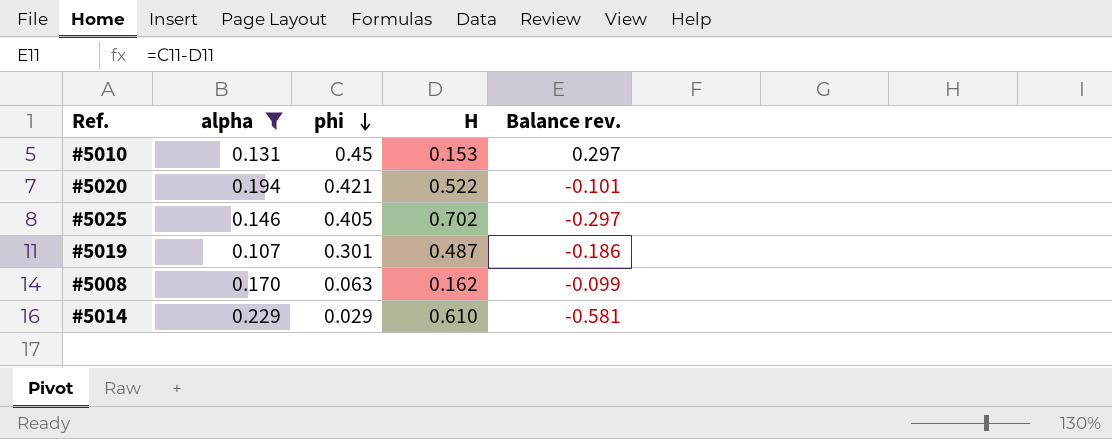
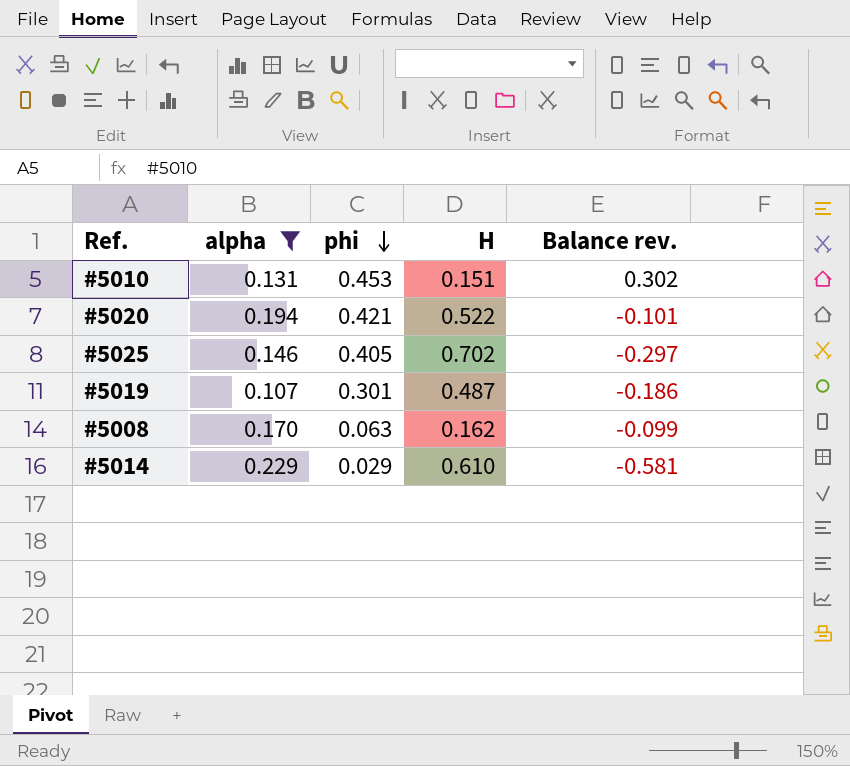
#5010 | phi: 0.45 -> 0.453
#5010 | H: 0.153 -> 0.151
#5010 | Balance rev.: 0.297 -> 0.302

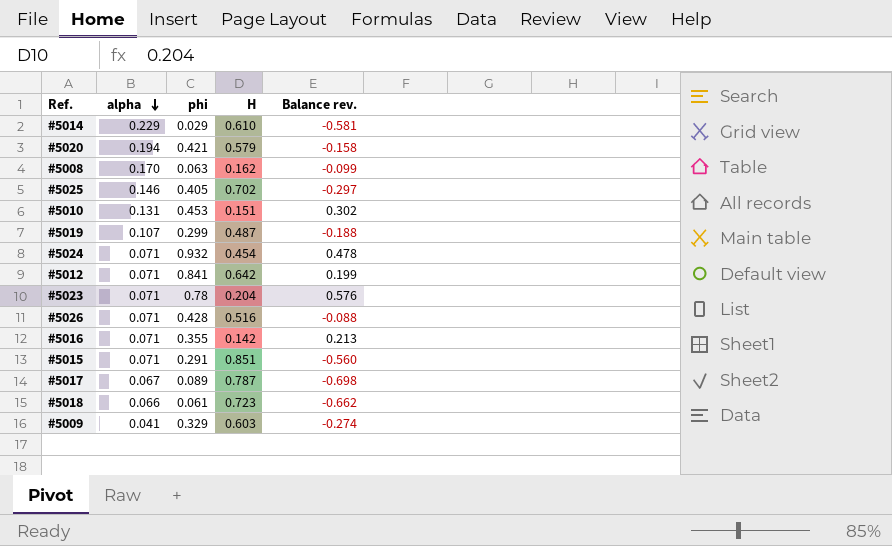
filter: alpha >= 0.107 -> none
row order: phi descending -> alpha descending
#5020 | H: 0.522 -> 0.579
#5020 | Balance rev.: -0.101 -> -0.158
#5019 | phi: 0.301 -> 0.299
#5019 | Balance rev.: -0.186 -> -0.188

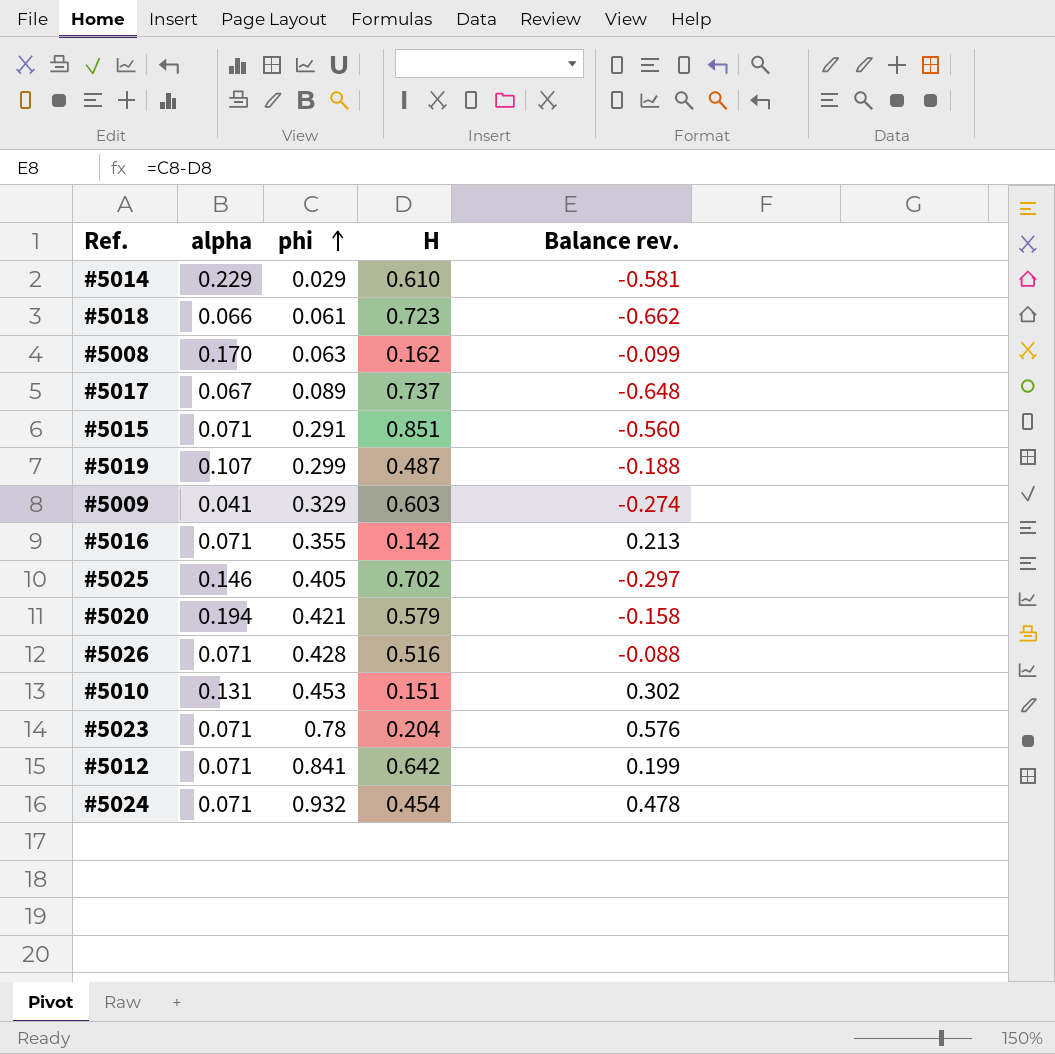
row order: alpha descending -> phi ascending
#5017 | H: 0.787 -> 0.737
#5017 | Balance rev.: -0.698 -> -0.648

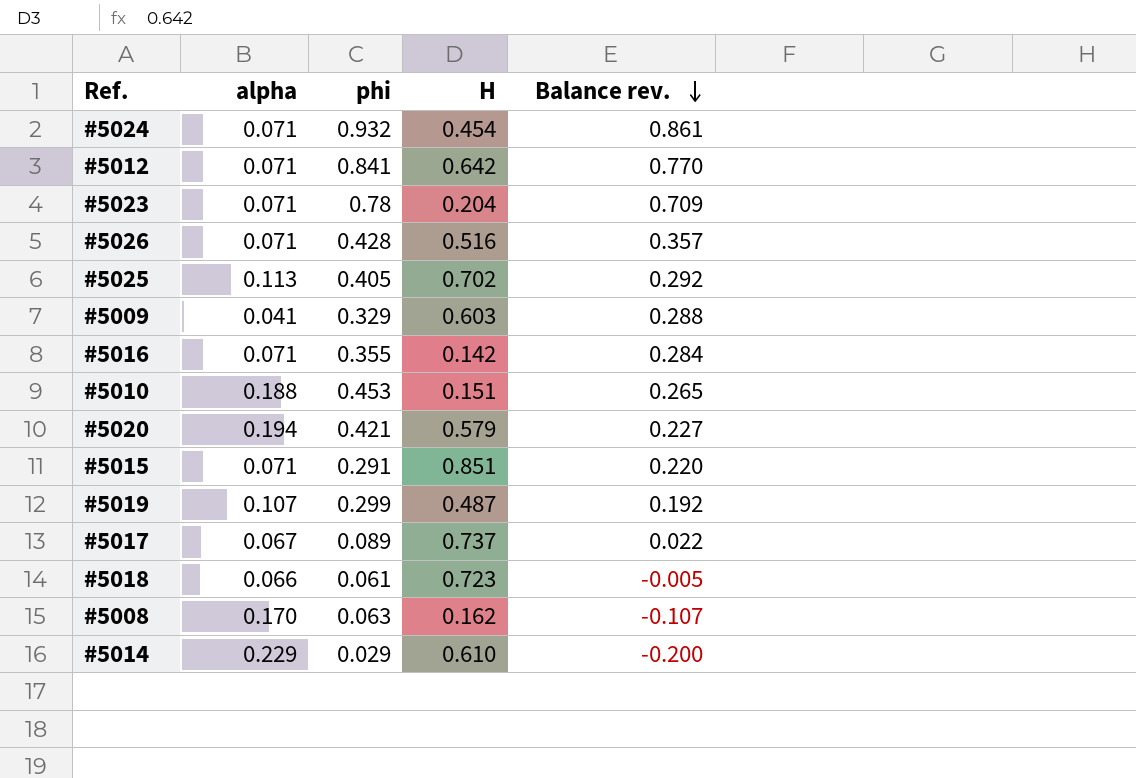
row order: phi ascending -> Balance rev. descending
column Balance rev. | formula: [phi] - [H] -> [phi] - [alpha]
#5025 | alpha: 0.146 -> 0.113
#5010 | alpha: 0.131 -> 0.188

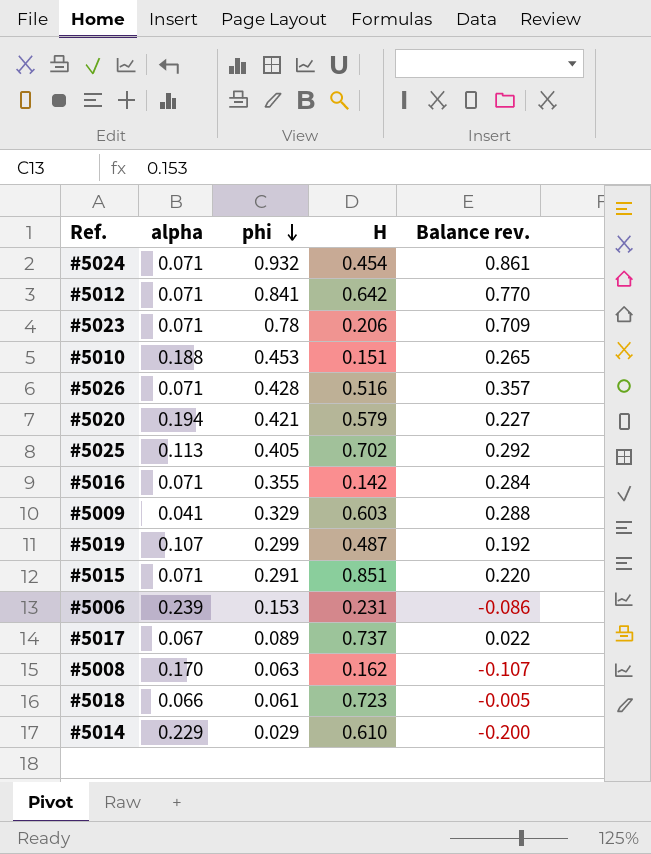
row order: Balance rev. descending -> phi descending
#5023 | H: 0.204 -> 0.206
row #5006: none -> 0.239 | 0.153 | 0.231 | -0.086

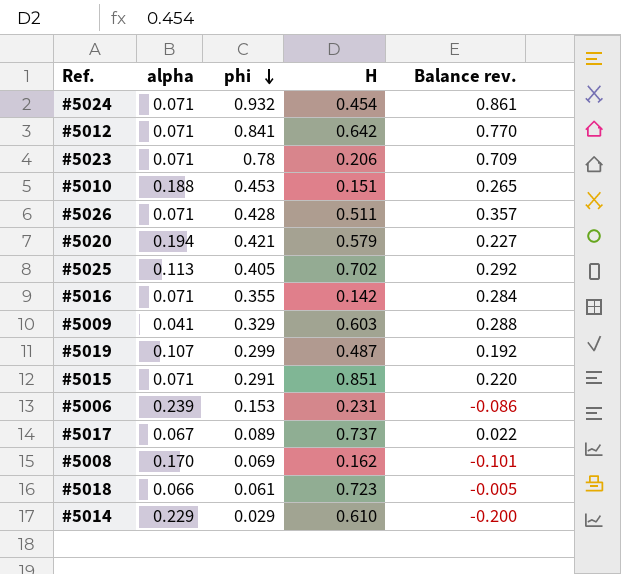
#5026 | H: 0.516 -> 0.511
#5008 | phi: 0.063 -> 0.069
#5008 | Balance rev.: -0.107 -> -0.101

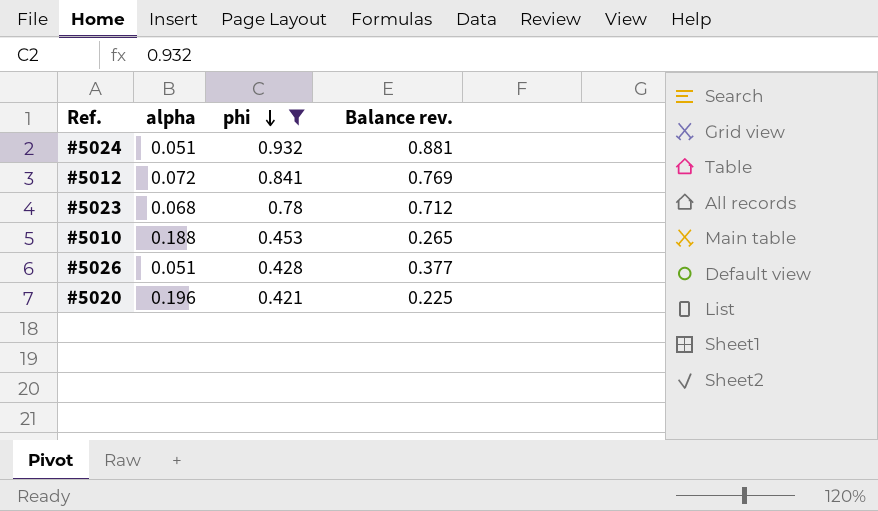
filter: none -> phi >= 0.421
column H | position: 4 -> none
#5024 | alpha: 0.071 -> 0.051
#5024 | Balance rev.: 0.861 -> 0.881
#5012 | alpha: 0.071 -> 0.072
#5012 | Balance rev.: 0.770 -> 0.769
#5023 | alpha: 0.071 -> 0.068
#5023 | Balance rev.: 0.709 -> 0.712
#5026 | alpha: 0.071 -> 0.051
#5026 | Balance rev.: 0.357 -> 0.377
#5020 | alpha: 0.194 -> 0.196
#5020 | Balance rev.: 0.227 -> 0.225

